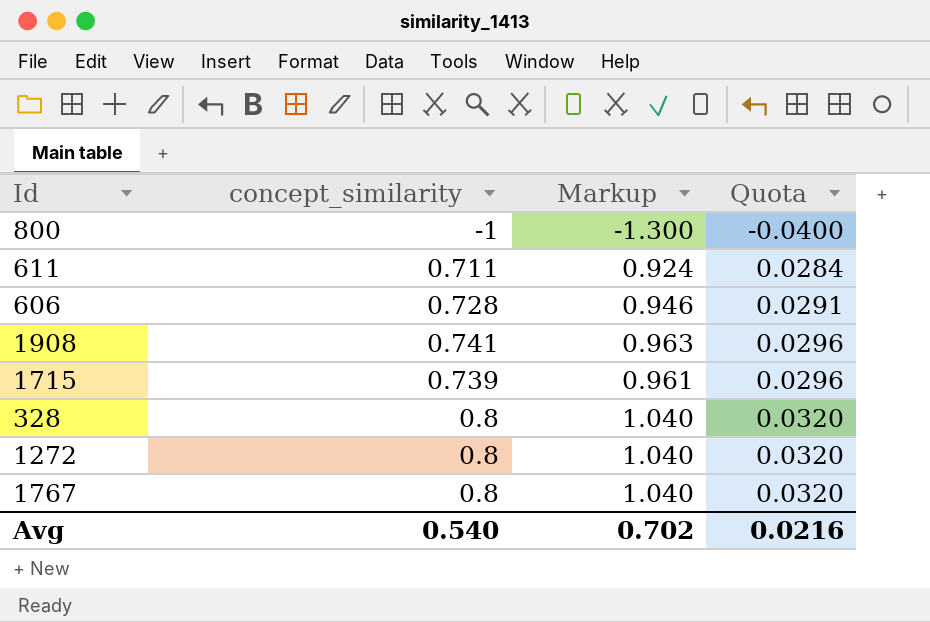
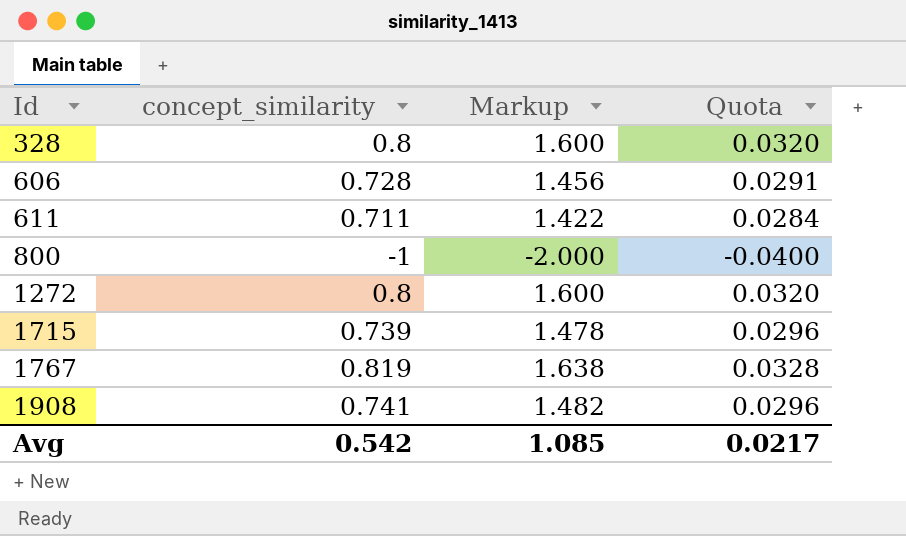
row order: Quota ascending -> Id ascending
column Markup | formula: [concept_similarity] * 1.3 -> [concept_similarity] * 2
1767 | concept_similarity: 0.8 -> 0.819
1767 | Quota: 0.0320 -> 0.0328
Avg | concept_similarity: 0.540 -> 0.542
Avg | Markup: 0.702 -> 1.085
Avg | Quota: 0.0216 -> 0.0217

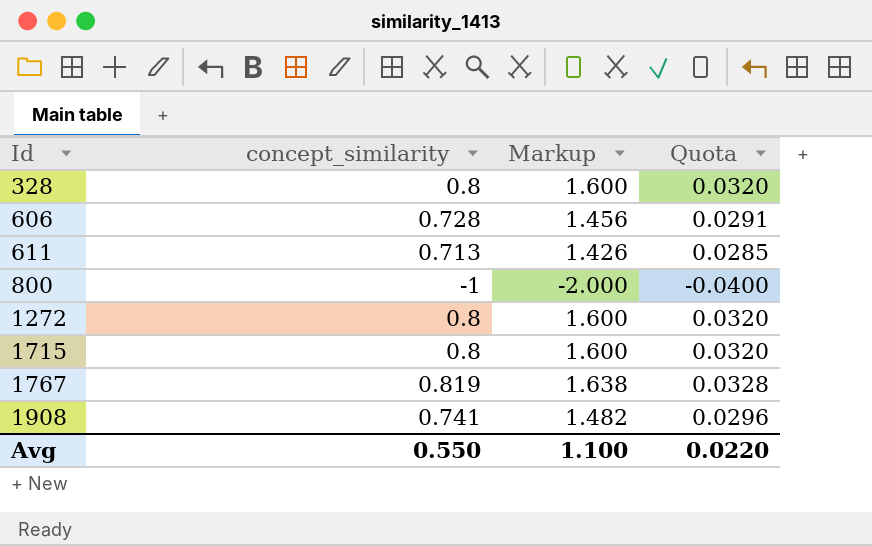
611 | concept_similarity: 0.711 -> 0.713
611 | Markup: 1.422 -> 1.426
611 | Quota: 0.0284 -> 0.0285
1715 | concept_similarity: 0.739 -> 0.8
1715 | Markup: 1.478 -> 1.600
1715 | Quota: 0.0296 -> 0.0320
Avg | concept_similarity: 0.542 -> 0.550
Avg | Markup: 1.085 -> 1.100
Avg | Quota: 0.0217 -> 0.0220

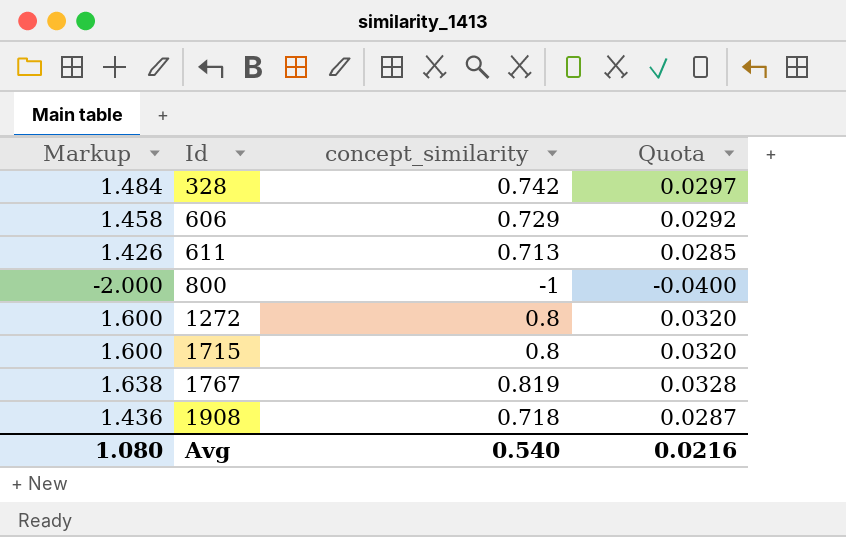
column Markup | position: 3 -> 1
328 | Markup: 1.600 -> 1.484
328 | concept_similarity: 0.8 -> 0.742
328 | Quota: 0.0320 -> 0.0297
606 | Markup: 1.456 -> 1.458
606 | concept_similarity: 0.728 -> 0.729
606 | Quota: 0.0291 -> 0.0292
1908 | Markup: 1.482 -> 1.436
1908 | concept_similarity: 0.741 -> 0.718
1908 | Quota: 0.0296 -> 0.0287
Avg | Markup: 1.100 -> 1.080
Avg | concept_similarity: 0.550 -> 0.540
Avg | Quota: 0.0220 -> 0.0216

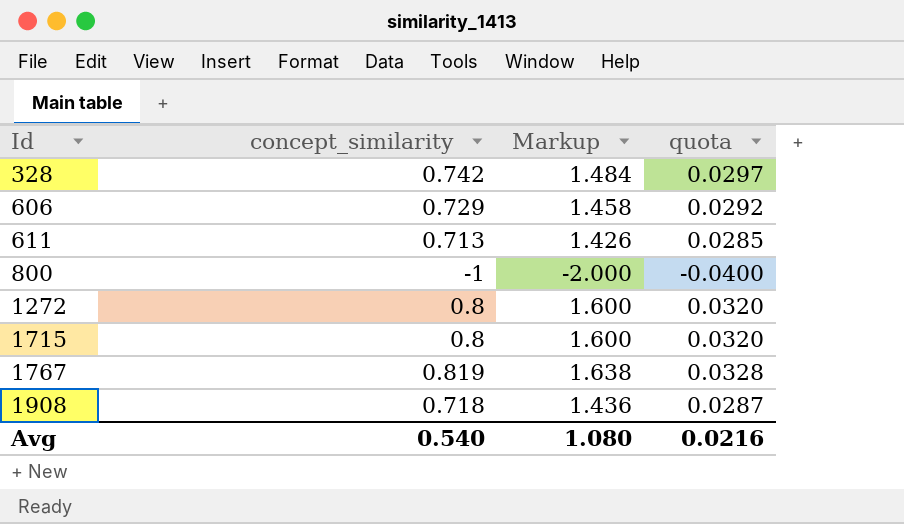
column Markup | position: 1 -> 3
column name: Quota -> quota

